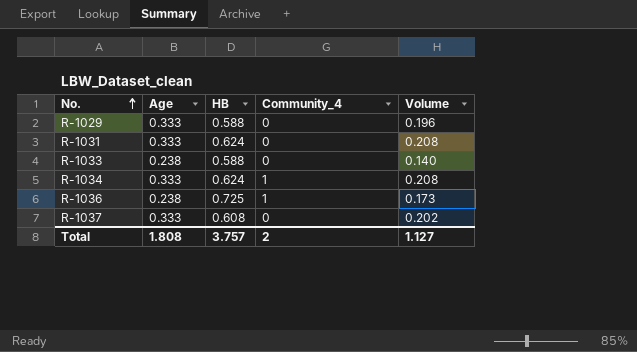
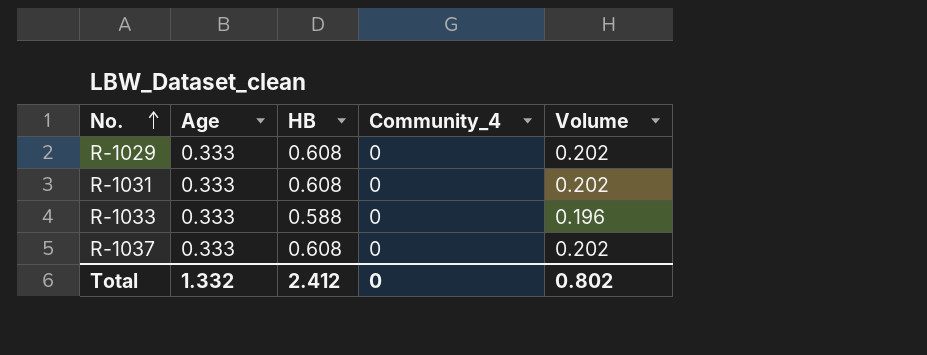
row R-1034: 0.333 | 0.624 | 1 | 0.208 -> none
row R-1036: 0.238 | 0.725 | 1 | 0.173 -> none
R-1029 | HB: 0.588 -> 0.608
R-1029 | Volume: 0.196 -> 0.202
R-1031 | HB: 0.624 -> 0.608
R-1031 | Volume: 0.208 -> 0.202
R-1033 | Age: 0.238 -> 0.333
R-1033 | Volume: 0.140 -> 0.196
Total | Age: 1.808 -> 1.332
Total | HB: 3.757 -> 2.412
Total | Community_4: 2 -> 0
Total | Volume: 1.127 -> 0.802

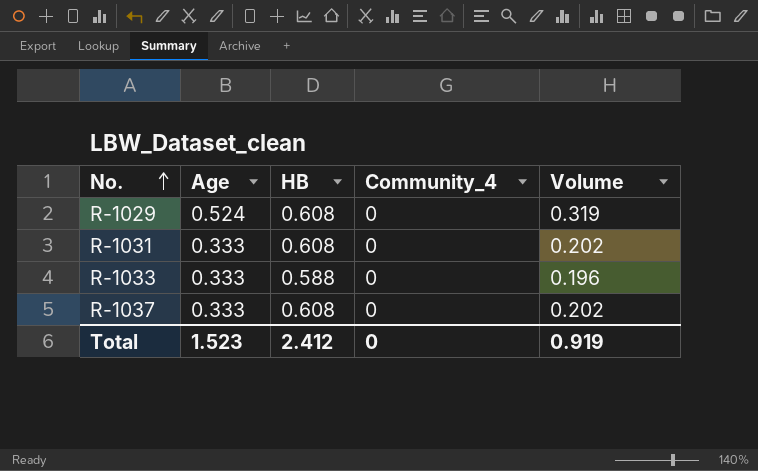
R-1029 | Age: 0.333 -> 0.524
R-1029 | Volume: 0.202 -> 0.319
Total | Age: 1.332 -> 1.523
Total | Volume: 0.802 -> 0.919

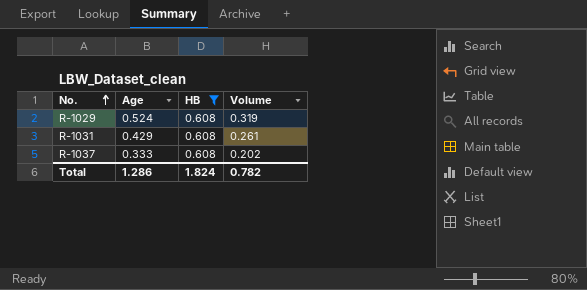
filter: none -> HB = 0.608
column Community_4 | position: 4 -> none
R-1031 | Age: 0.333 -> 0.429
R-1031 | Volume: 0.202 -> 0.261
Total | Age: 1.523 -> 1.286
Total | HB: 2.412 -> 1.824
Total | Volume: 0.919 -> 0.782

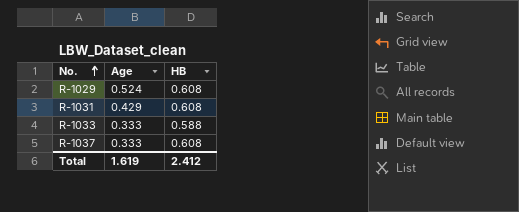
filter: HB = 0.608 -> none
column Volume | formula: [Age] * [HB] -> none
Total | Age: 1.286 -> 1.619
Total | HB: 1.824 -> 2.412

